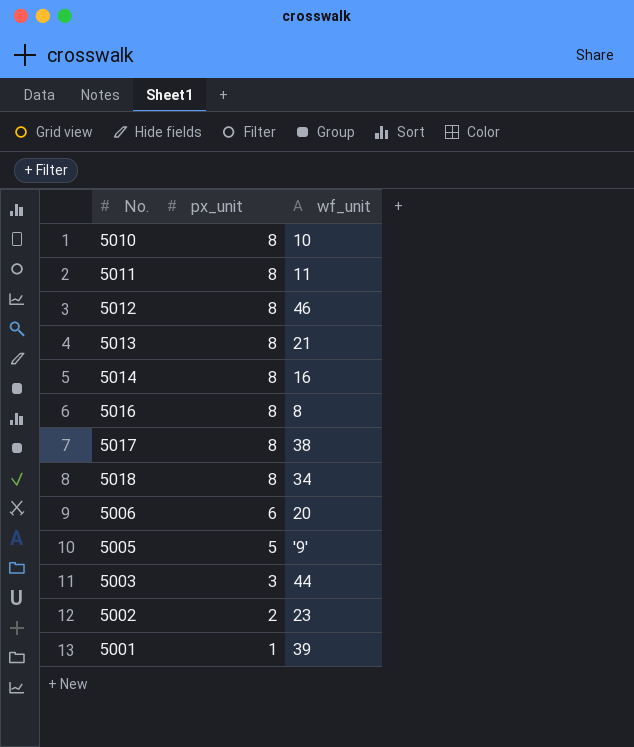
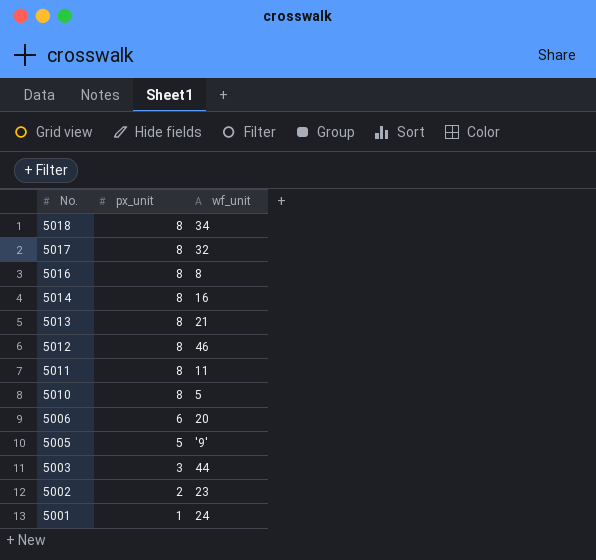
row order: px_unit descending -> No. descending
5017 | wf_unit: 38 -> 32
5010 | wf_unit: 10 -> 5
5001 | wf_unit: 39 -> 24

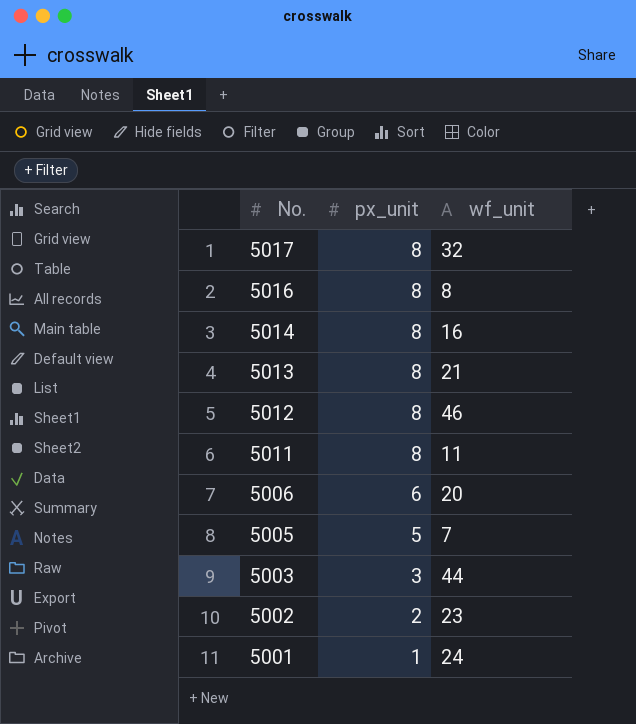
row 5018: 8 | 34 -> none
row 5010: 8 | 5 -> none
5005 | wf_unit: '9' -> 7

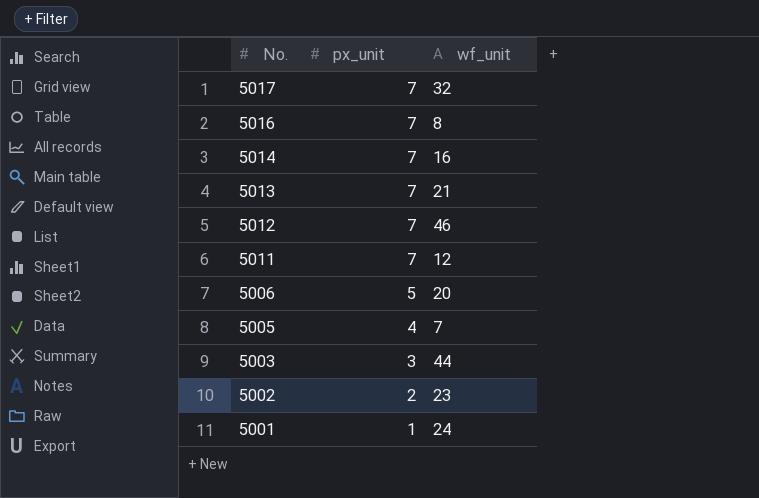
5017 | px_unit: 8 -> 7
5016 | px_unit: 8 -> 7
5014 | px_unit: 8 -> 7
5013 | px_unit: 8 -> 7
5012 | px_unit: 8 -> 7
5011 | px_unit: 8 -> 7
5011 | wf_unit: 11 -> 12
5006 | px_unit: 6 -> 5
5005 | px_unit: 5 -> 4

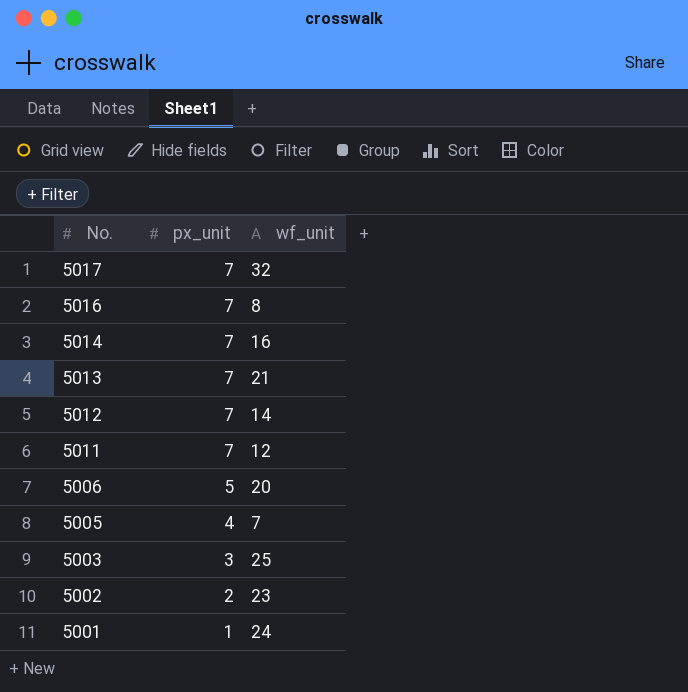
5012 | wf_unit: 46 -> 14
5003 | wf_unit: 44 -> 25

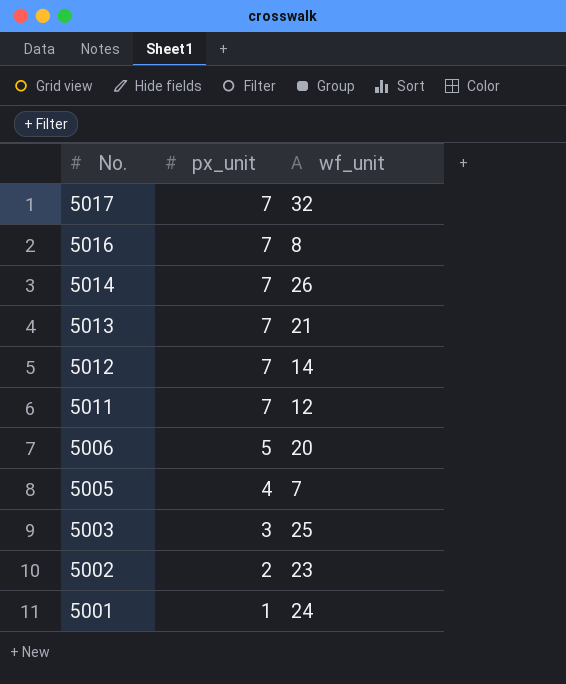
5014 | wf_unit: 16 -> 26

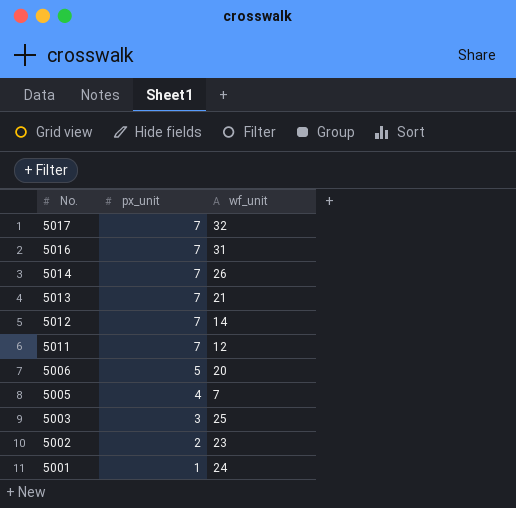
5016 | wf_unit: 8 -> 31

